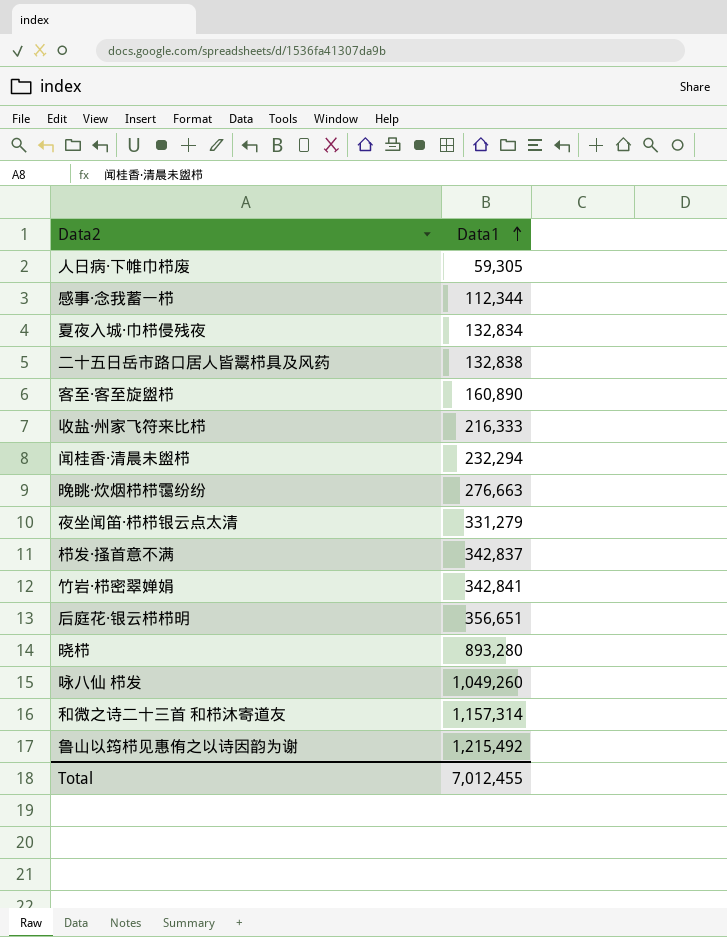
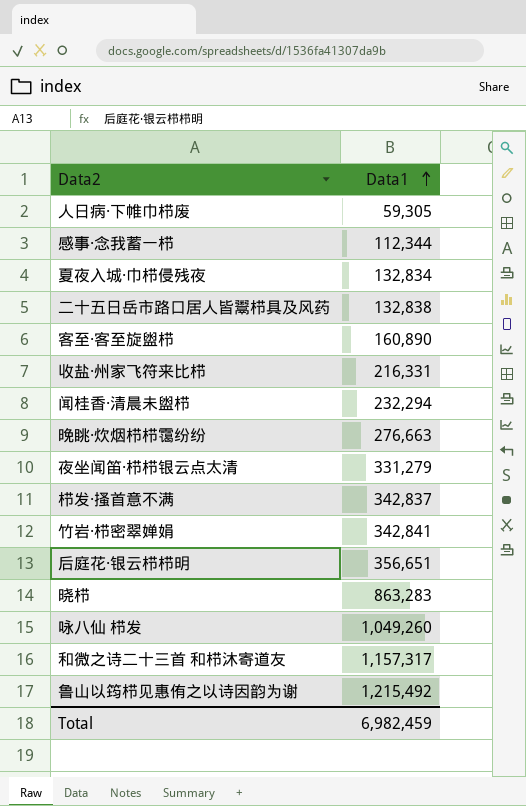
收盐·州家飞符来比栉 | Data1: 216,333 -> 216,331
晓栉 | Data1: 893,280 -> 863,283
和微之诗二十三首 和栉沐寄道友 | Data1: 1,157,314 -> 1,157,317
Total | Data1: 7,012,455 -> 6,982,459

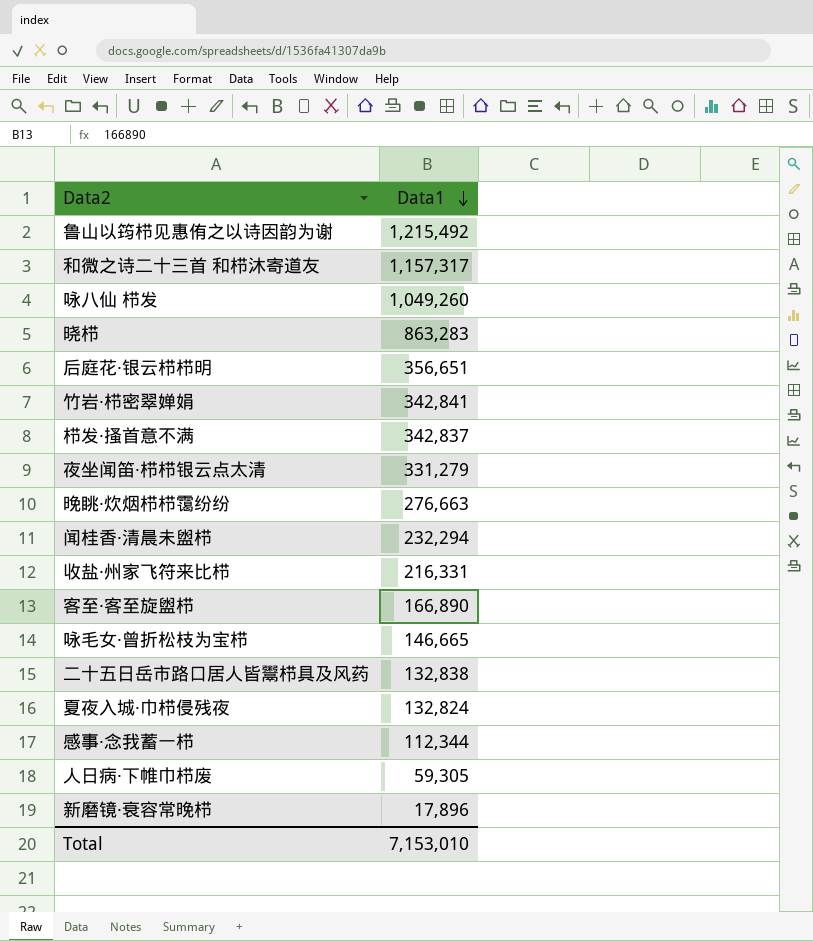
row order: Data1 ascending -> Data1 descending
客至·客至旋盥栉 | Data1: 160,890 -> 166,890
row 咏毛女·曾折松枝为宝栉: none -> 146,665
夏夜入城·巾栉侵残夜 | Data1: 132,834 -> 132,824
row 新磨镜·衰容常晚栉: none -> 17,896
Total | Data1: 6,982,459 -> 7,153,010

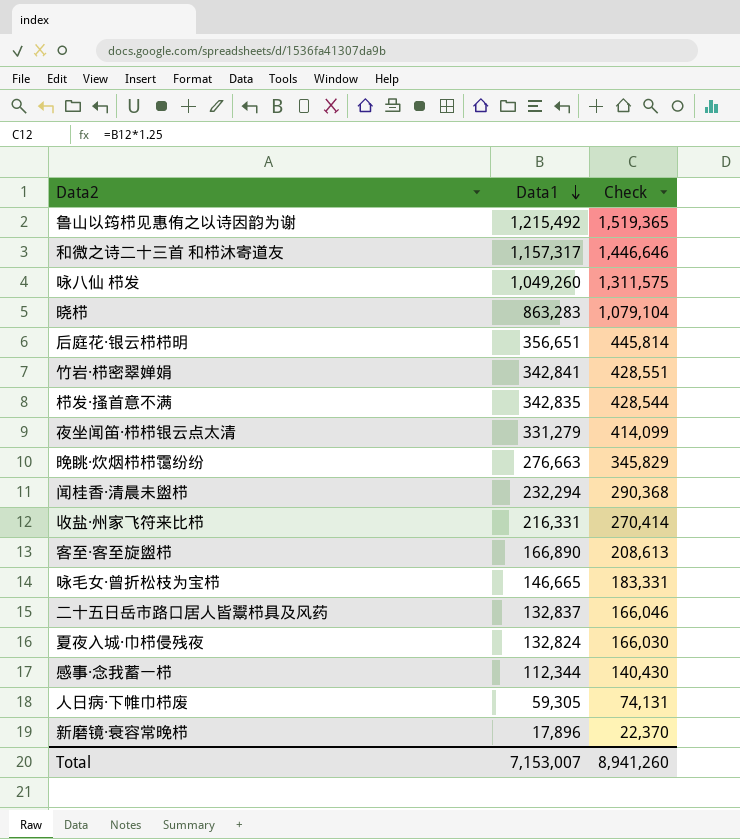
column Check | formula: none -> [Data1] * 1.25
栉发·搔首意不满 | Data1: 342,837 -> 342,835
二十五日岳市路口居人皆鬻栉具及风药 | Data1: 132,838 -> 132,837
Total | Data1: 7,153,010 -> 7,153,007

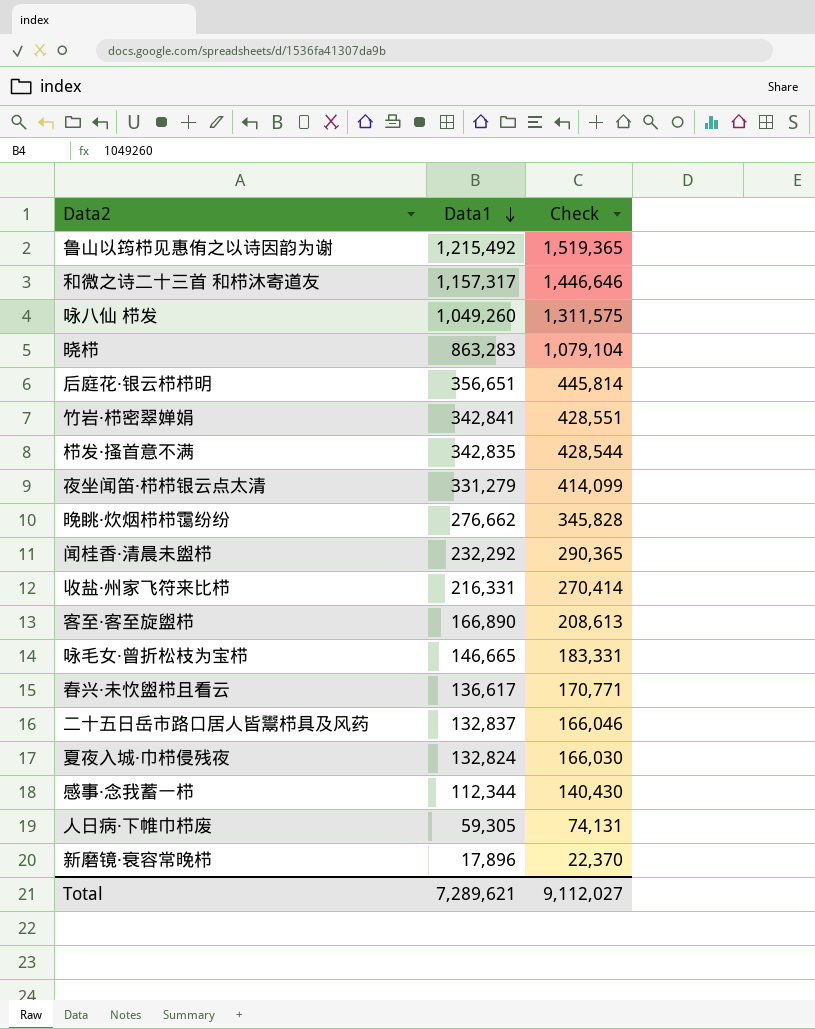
晚眺·炊烟栉栉霭纷纷 | Data1: 276,663 -> 276,662
晚眺·炊烟栉栉霭纷纷 | Check: 345,829 -> 345,828
闻桂香·清晨未盥栉 | Data1: 232,294 -> 232,292
闻桂香·清晨未盥栉 | Check: 290,368 -> 290,365
row 春兴·未忺盥栉且看云: none -> 136,617 | 170,771
Total | Data1: 7,153,007 -> 7,289,621
Total | Check: 8,941,260 -> 9,112,027

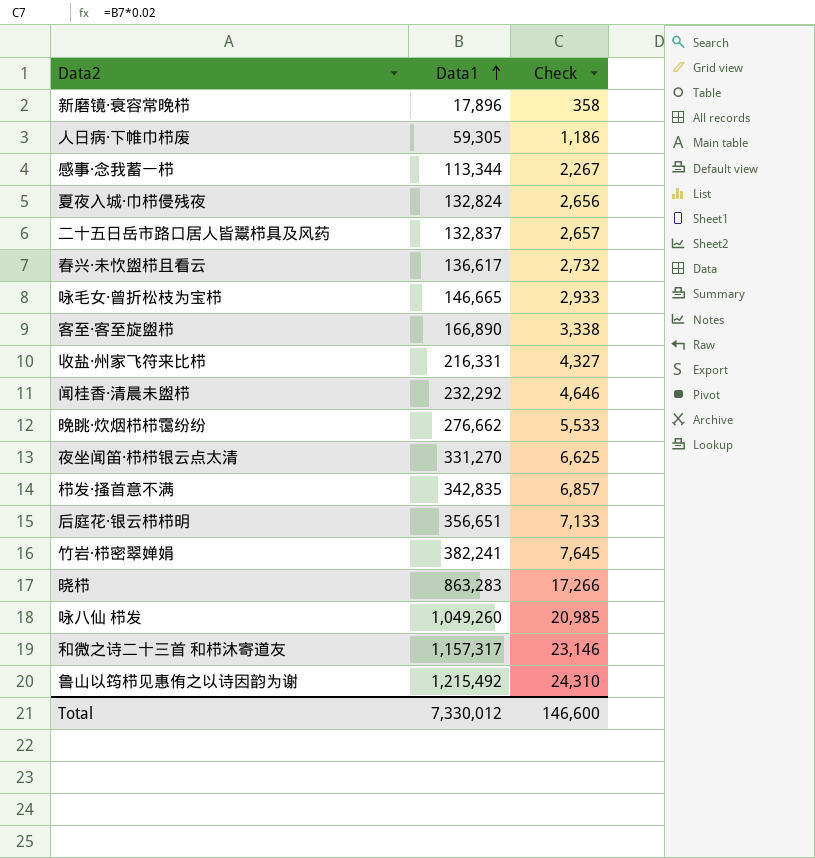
row order: Data1 descending -> Data1 ascending
column Check | formula: [Data1] * 1.25 -> [Data1] * 0.02
感事·念我蓄一栉 | Data1: 112,344 -> 113,344
夜坐闻笛·栉栉银云点太清 | Data1: 331,279 -> 331,270
竹岩·栉密翠婵娟 | Data1: 342,841 -> 382,241
Total | Data1: 7,289,621 -> 7,330,012
Total | Check: 9,112,027 -> 146,600

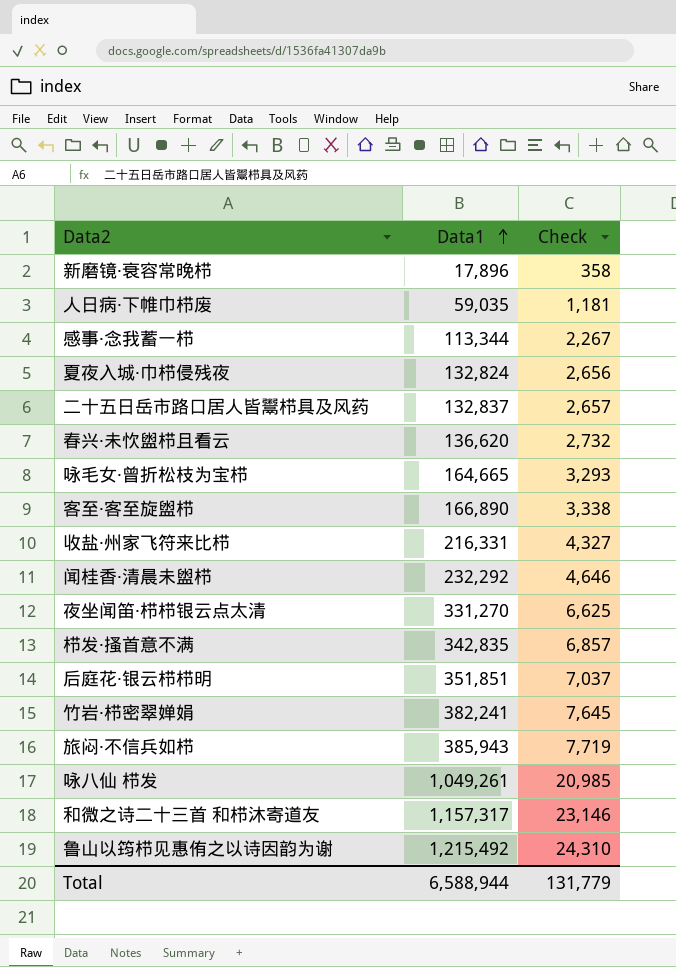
row 晚眺·炊烟栉栉霭纷纷: 276,662 | 5,533 -> none
row 晓栉: 863,283 | 17,266 -> none
人日病·下帷巾栉废 | Data1: 59,305 -> 59,035
人日病·下帷巾栉废 | Check: 1,186 -> 1,181
春兴·未忺盥栉且看云 | Data1: 136,617 -> 136,620
咏毛女·曾折松枝为宝栉 | Data1: 146,665 -> 164,665
咏毛女·曾折松枝为宝栉 | Check: 2,933 -> 3,293
后庭花·银云栉栉明 | Data1: 356,651 -> 351,851
后庭花·银云栉栉明 | Check: 7,133 -> 7,037
row 旅闷·不信兵如栉: none -> 385,943 | 7,719
咏八仙 栉发 | Data1: 1,049,260 -> 1,049,261
Total | Data1: 7,330,012 -> 6,588,944
Total | Check: 146,600 -> 131,779

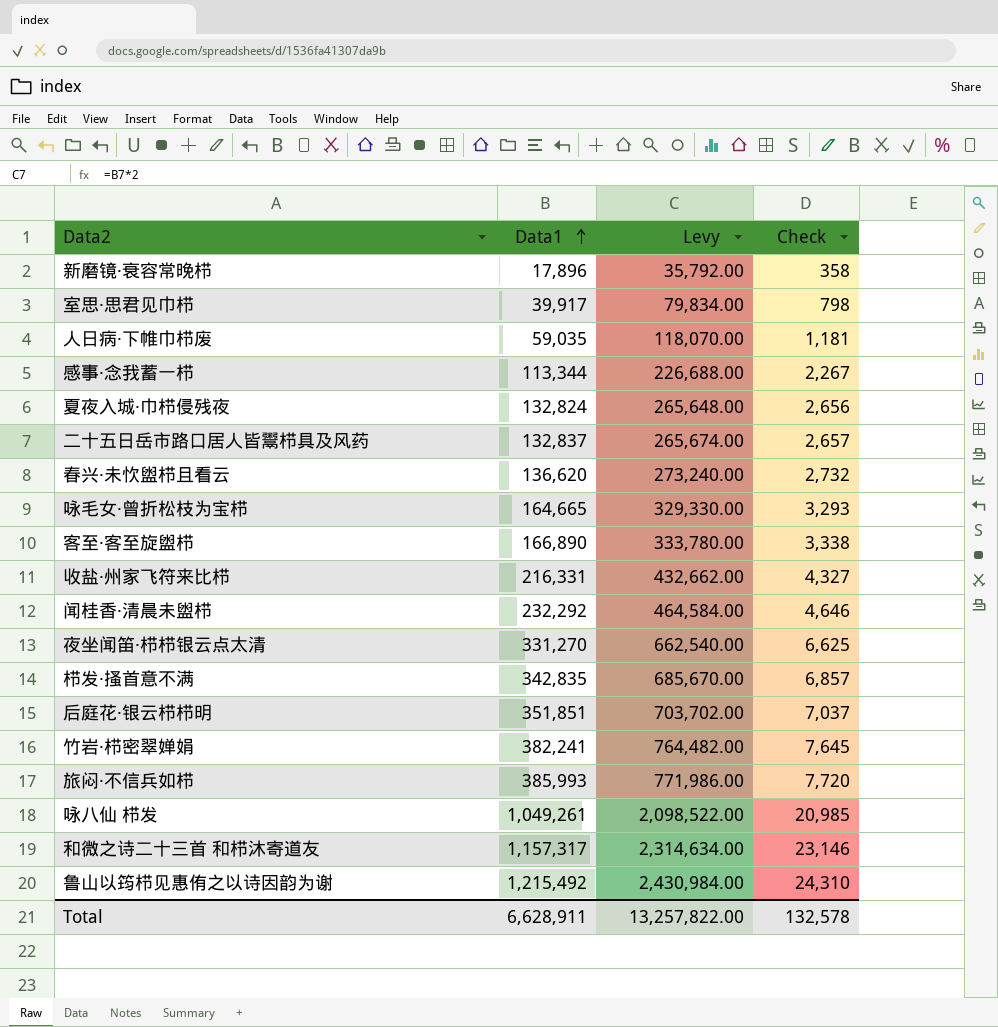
column Levy | formula: none -> [Data1] * 2
row 室思·思君见巾栉: none -> 39,917 | 79,834.00 | 798
旅闷·不信兵如栉 | Data1: 385,943 -> 385,993
旅闷·不信兵如栉 | Check: 7,719 -> 7,720
Total | Data1: 6,588,944 -> 6,628,911
Total | Check: 131,779 -> 132,578

